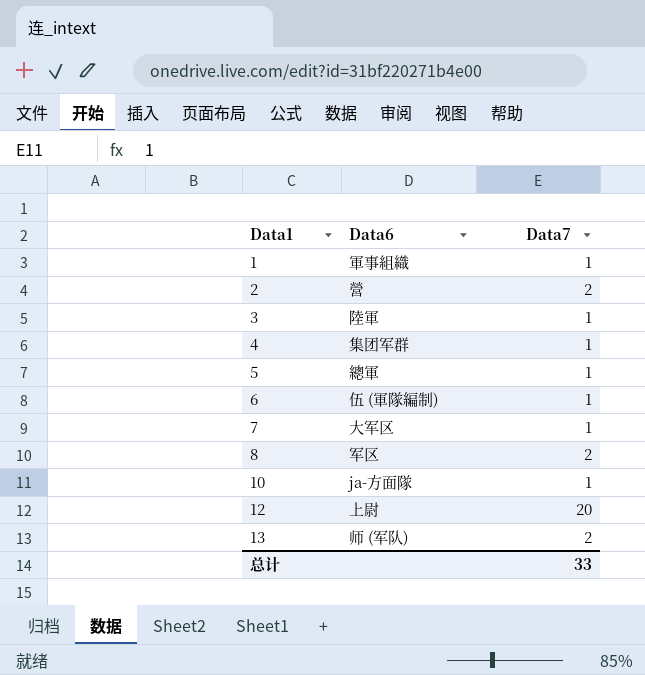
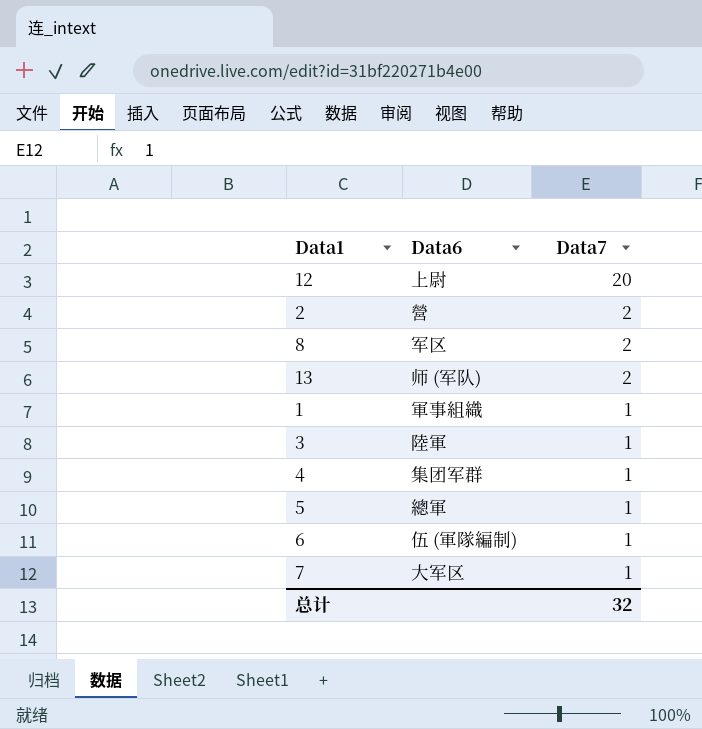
row order: Data1 ascending -> Data7 descending
row 10: ja-方面隊 | 1 -> none
总计 | Data7: 33 -> 32

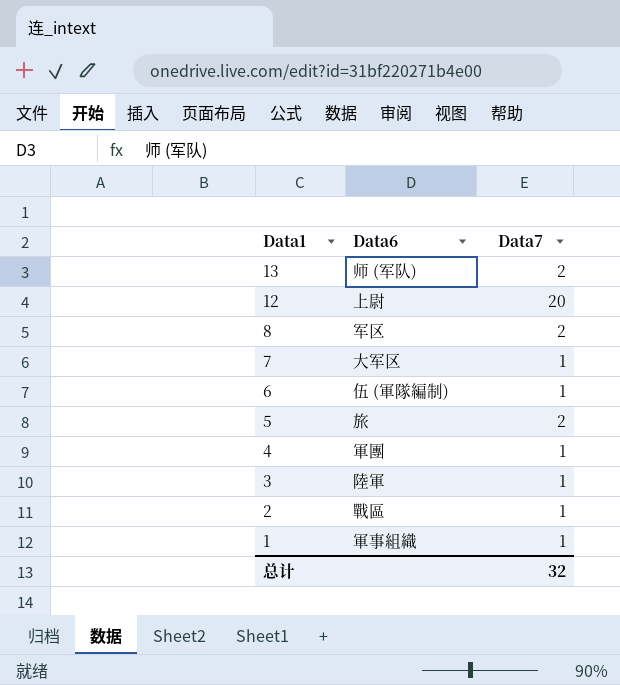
row order: Data7 descending -> Data1 descending
5 | Data6: 總軍 -> 旅
5 | Data7: 1 -> 2
4 | Data6: 集团军群 -> 軍團
2 | Data6: 營 -> 戰區
2 | Data7: 2 -> 1

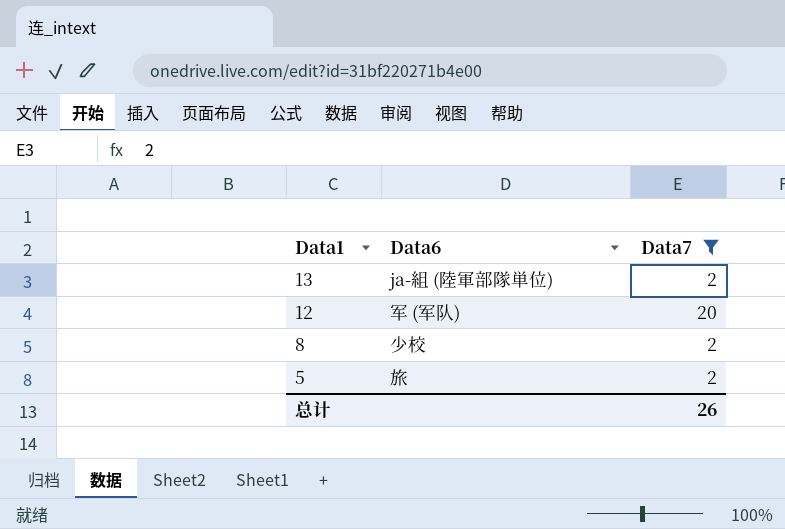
filter: none -> Data7 != 1
13 | Data6: 师 (军队) -> ja-組 (陸軍部隊単位)
12 | Data6: 上尉 -> 军 (军队)
8 | Data6: 军区 -> 少校
总计 | Data7: 32 -> 26

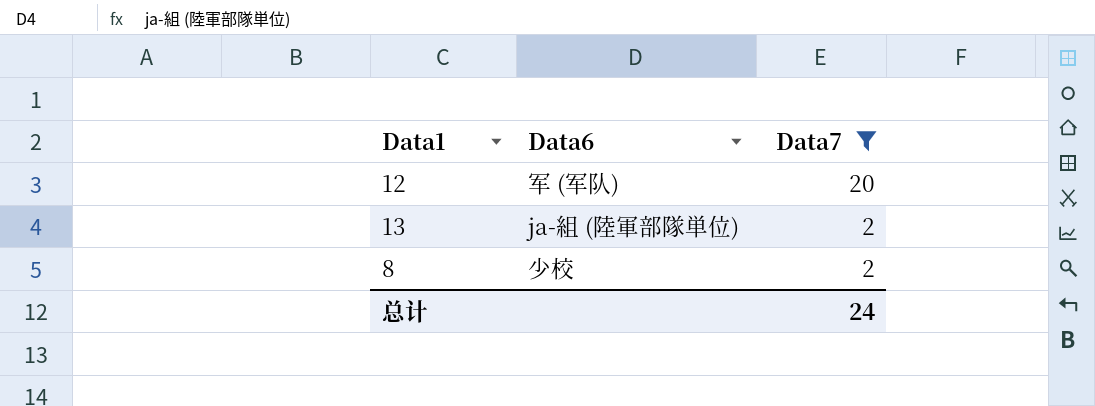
row order: Data1 descending -> Data7 descending
row 5: 旅 | 2 -> none
总计 | Data7: 26 -> 24

